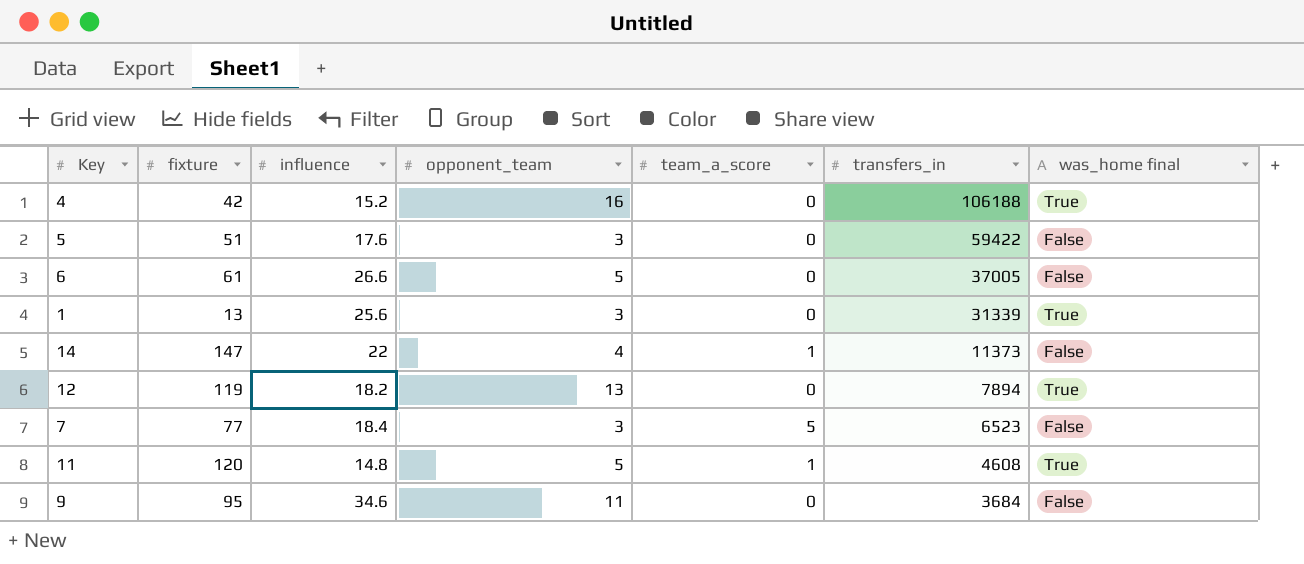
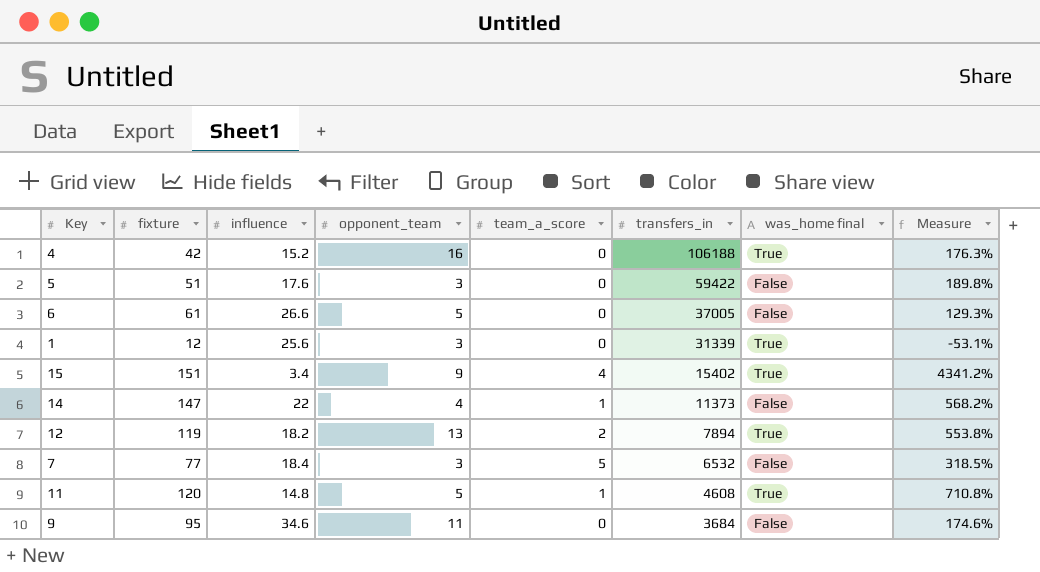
column Measure | formula: none -> ([fixture] - [influence]) / [influence]
1 | fixture: 13 -> 12
row 15: none -> 151 | 3.4 | 9 | 4 | 15402 | True | 4341.2%
12 | team_a_score: 0 -> 2
7 | transfers_in: 6523 -> 6532

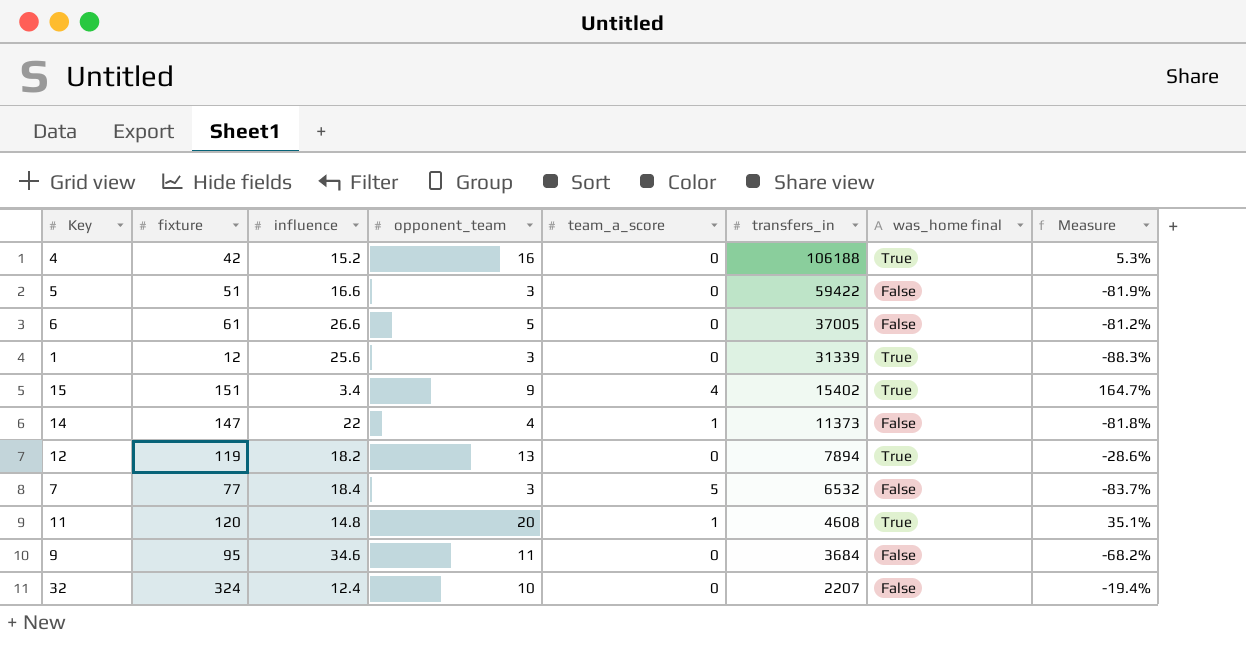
column Measure | formula: ([fixture] - [influence]) / [influence] -> ([opponent_team] - [influence]) / [influence]
5 | influence: 17.6 -> 16.6
12 | team_a_score: 2 -> 0
11 | opponent_team: 5 -> 20
row 32: none -> 324 | 12.4 | 10 | 0 | 2207 | False | -19.4%

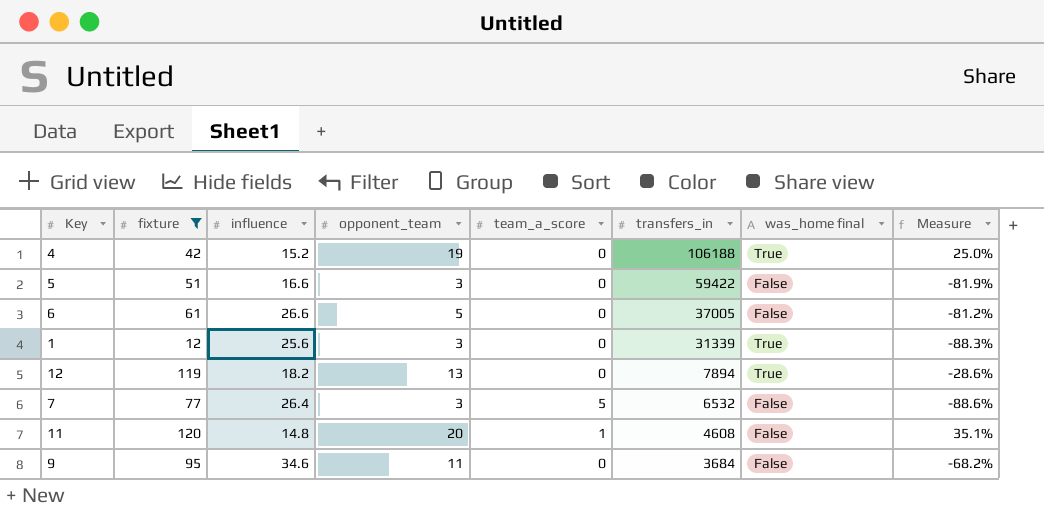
filter: none -> fixture <= 120
4 | opponent_team: 16 -> 19
4 | Measure: 5.3% -> 25.0%
7 | influence: 18.4 -> 26.4
7 | Measure: -83.7% -> -88.6%
11 | was_home final: True -> False

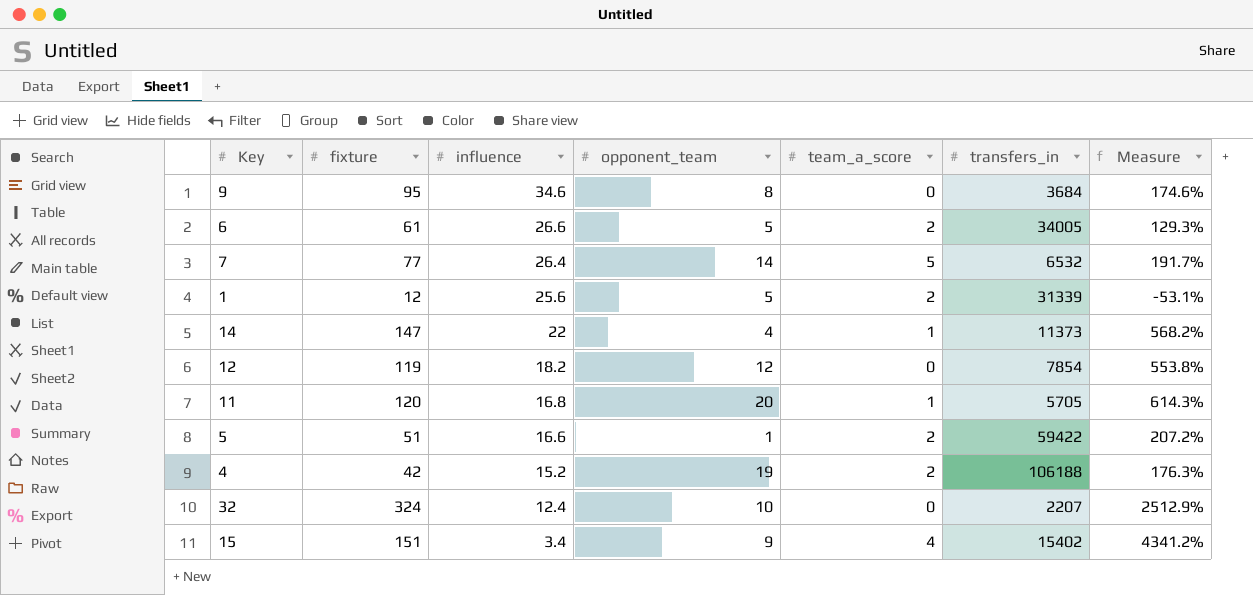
filter: fixture <= 120 -> none
row order: transfers_in descending -> influence descending
column was_home final | position: 7 -> none
column Measure | formula: ([opponent_team] - [influence]) / [influence] -> ([fixture] - [influence]) / [influence]
9 | opponent_team: 11 -> 8
6 | team_a_score: 0 -> 2
6 | transfers_in: 37005 -> 34005
7 | opponent_team: 3 -> 14
1 | opponent_team: 3 -> 5
1 | team_a_score: 0 -> 2
12 | opponent_team: 13 -> 12
12 | transfers_in: 7894 -> 7854
11 | influence: 14.8 -> 16.8
11 | transfers_in: 4608 -> 5705
5 | opponent_team: 3 -> 1
5 | team_a_score: 0 -> 2
4 | team_a_score: 0 -> 2

